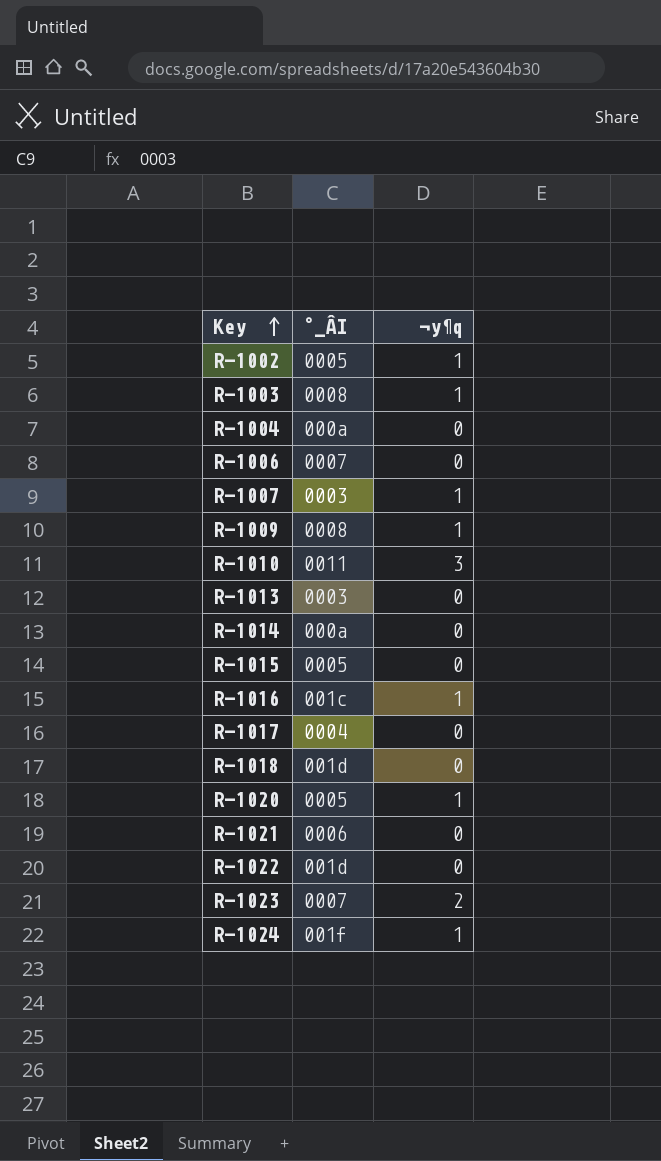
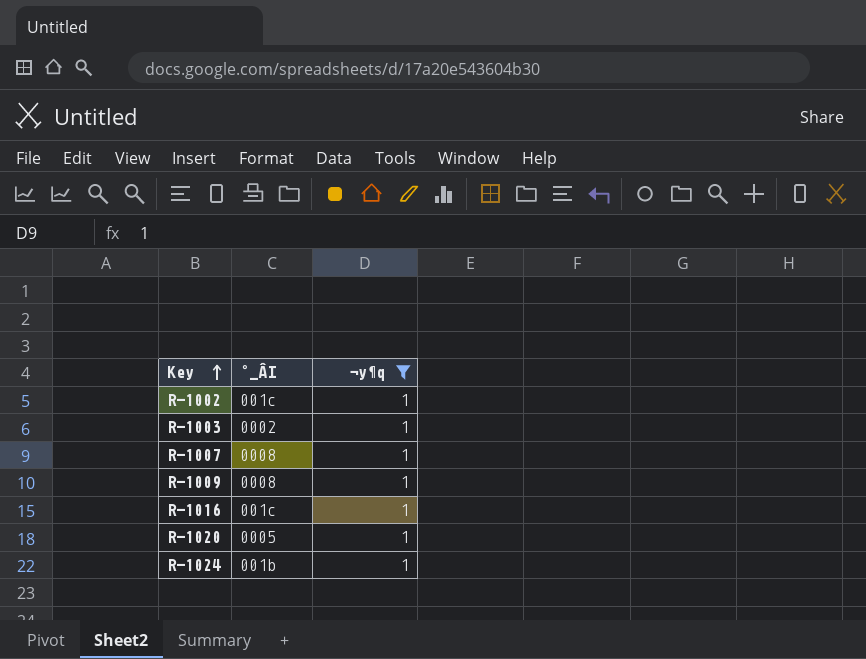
filter: none -> ¬y¶q = 1
R-1002 | °_ÂI: 0005 -> 001c
R-1003 | °_ÂI: 0008 -> 0002
R-1007 | °_ÂI: 0003 -> 0008
R-1024 | °_ÂI: 001f -> 001b

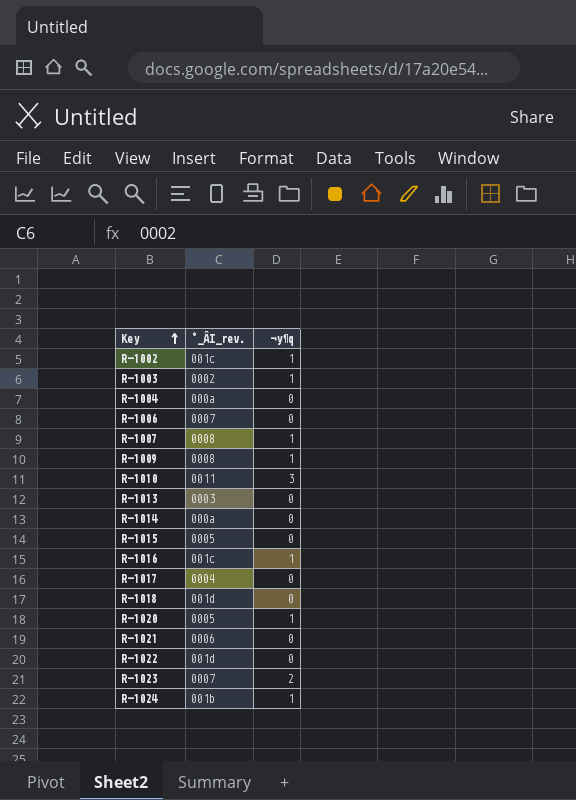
filter: ¬y¶q = 1 -> none
column name: °_ÂI -> °_ÂI_rev.

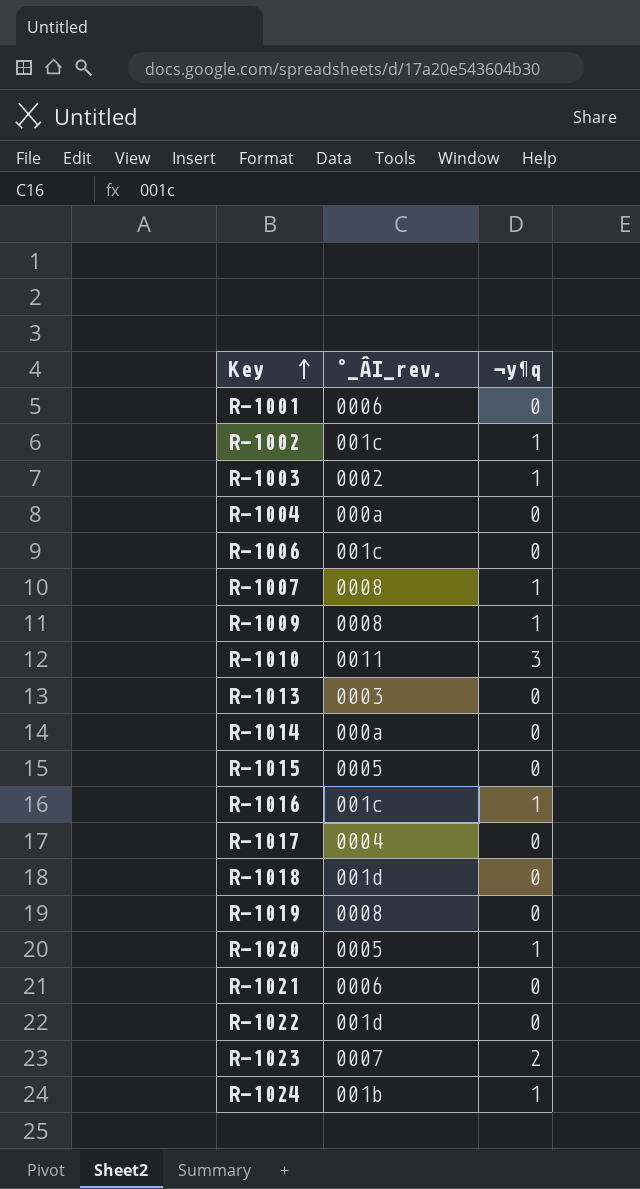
row R-1001: none -> 0006 | 0
R-1006 | °_ÂI_rev.: 0007 -> 001c
row R-1019: none -> 0008 | 0

